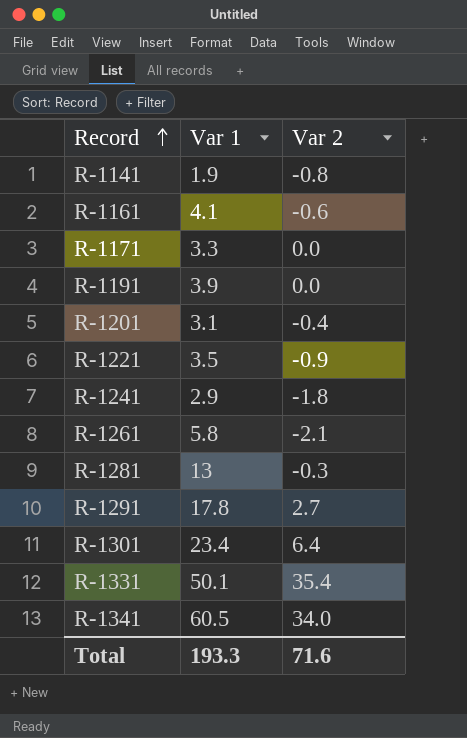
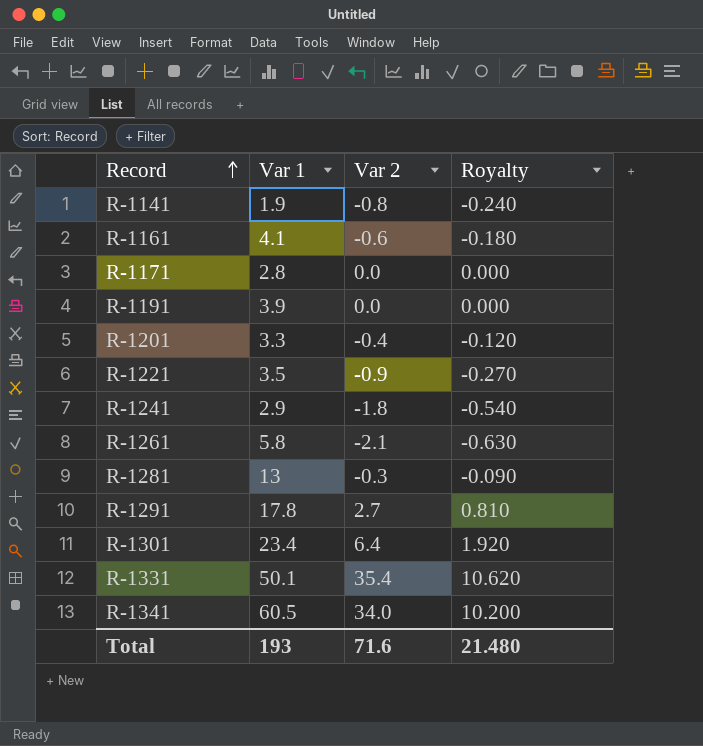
column Royalty | formula: none -> [Var 2] * 0.3
R-1171 | Var 1: 3.3 -> 2.8
R-1201 | Var 1: 3.1 -> 3.3
Total | Var 1: 193.3 -> 193

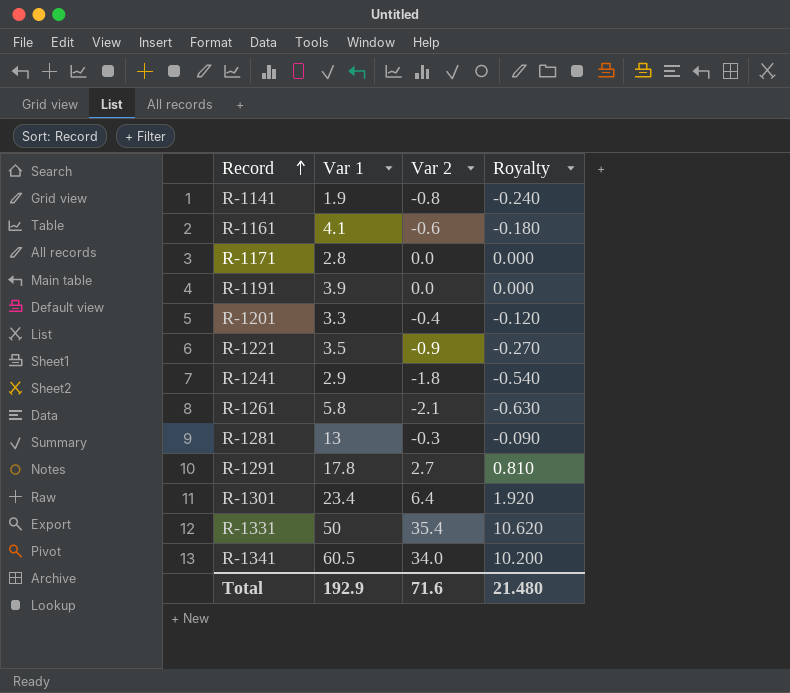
R-1331 | Var 1: 50.1 -> 50
Total | Var 1: 193 -> 192.9

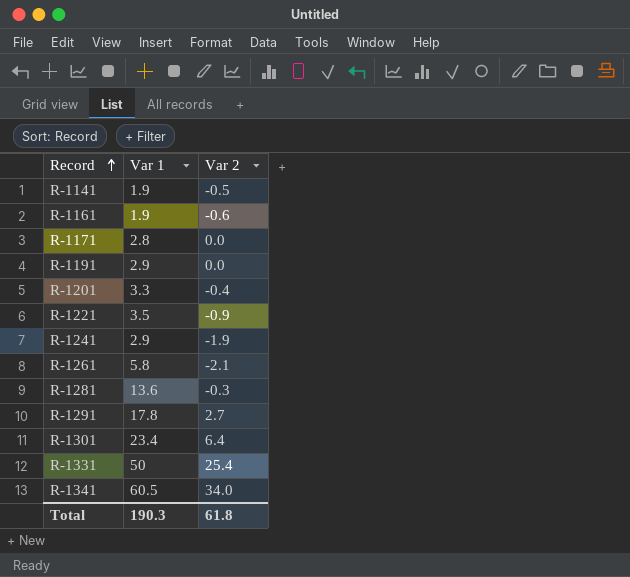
column Royalty | formula: [Var 2] * 0.3 -> none
R-1141 | Var 2: -0.8 -> -0.5
R-1161 | Var 1: 4.1 -> 1.9
R-1191 | Var 1: 3.9 -> 2.9
R-1241 | Var 2: -1.8 -> -1.9
R-1281 | Var 1: 13 -> 13.6
R-1331 | Var 2: 35.4 -> 25.4
Total | Var 1: 192.9 -> 190.3
Total | Var 2: 71.6 -> 61.8

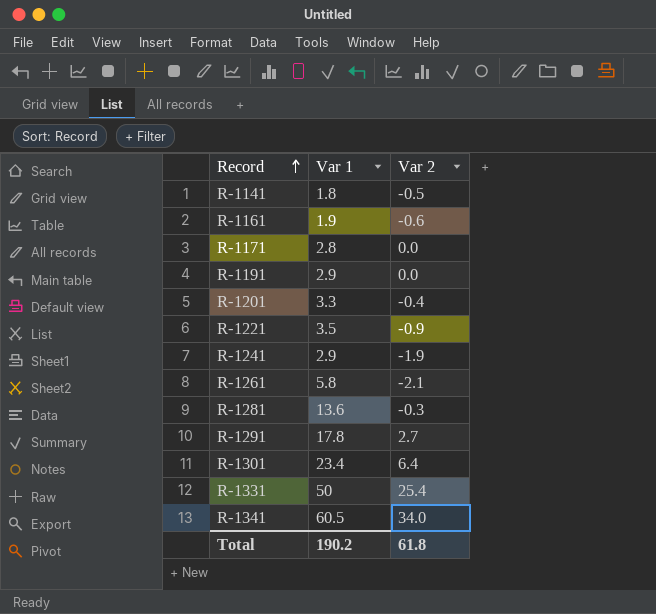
R-1141 | Var 1: 1.9 -> 1.8
Total | Var 1: 190.3 -> 190.2

